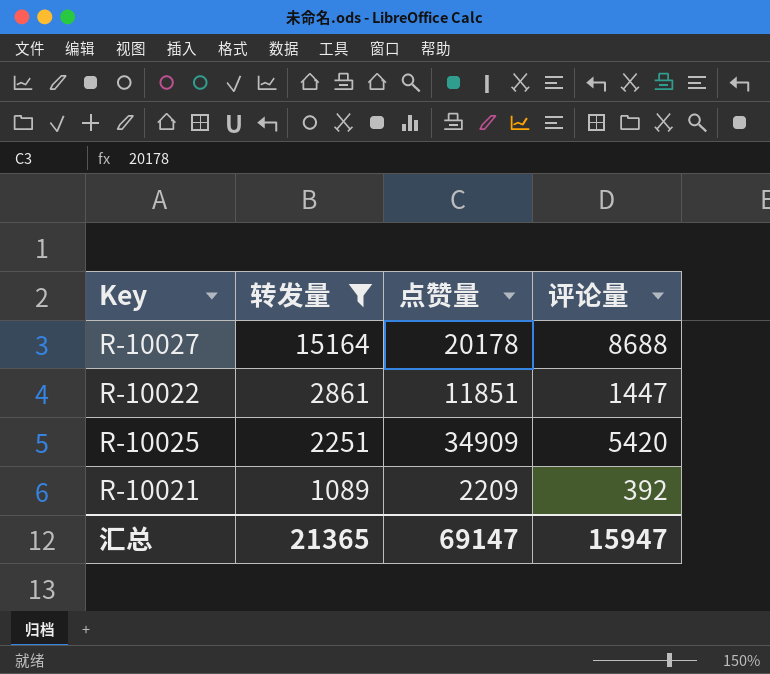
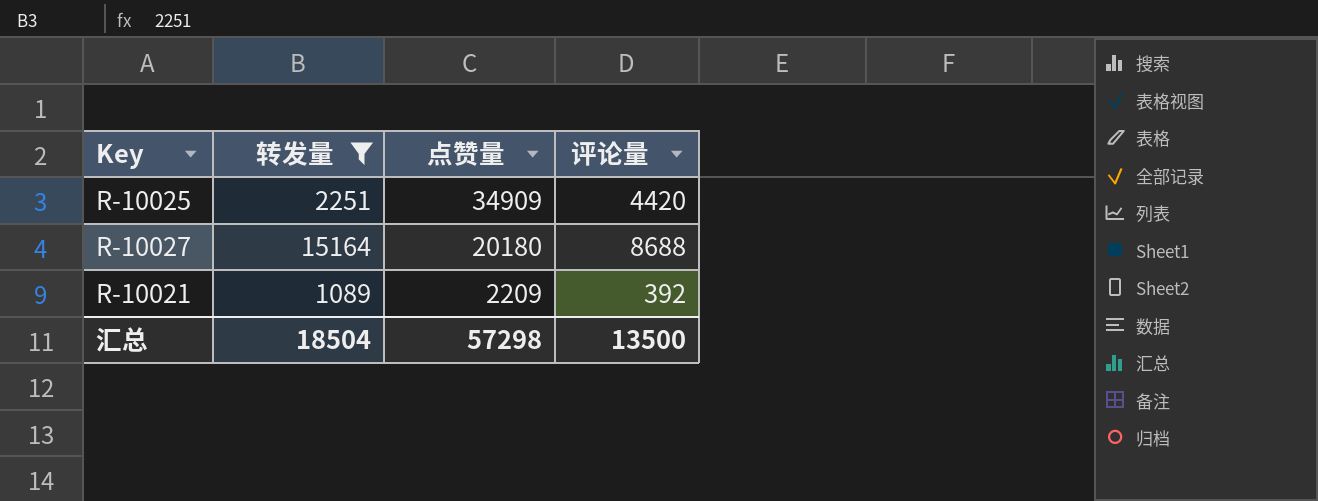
row order: 转发量 descending -> 点赞量 descending
row R-10022: 2861 | 11851 | 1447 -> none
R-10025 | 评论量: 5420 -> 4420
R-10027 | 点赞量: 20178 -> 20180
汇总 | 转发量: 21365 -> 18504
汇总 | 点赞量: 69147 -> 57298
汇总 | 评论量: 15947 -> 13500

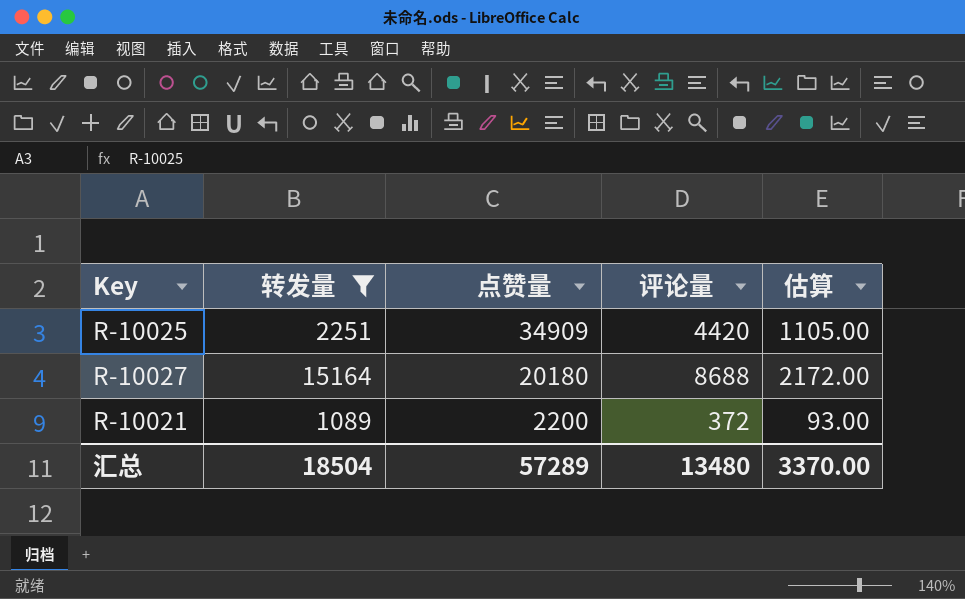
column 估算 | formula: none -> [评论量] * 0.25
R-10021 | 点赞量: 2209 -> 2200
R-10021 | 评论量: 392 -> 372
汇总 | 点赞量: 57298 -> 57289
汇总 | 评论量: 13500 -> 13480

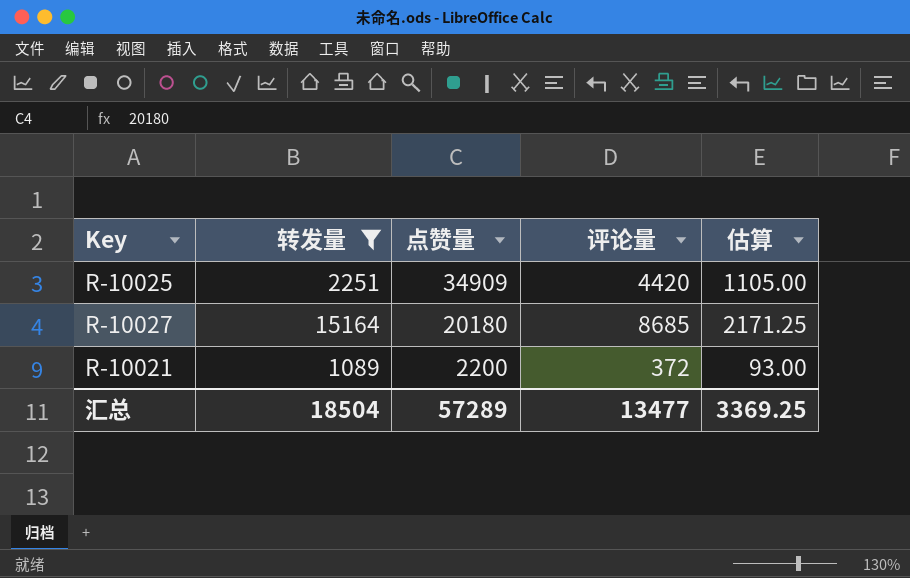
R-10027 | 评论量: 8688 -> 8685
R-10027 | 估算: 2172.00 -> 2171.25
汇总 | 评论量: 13480 -> 13477
汇总 | 估算: 3370.00 -> 3369.25

